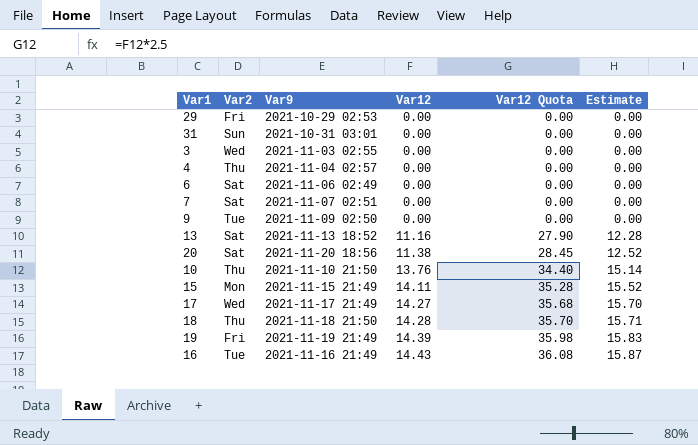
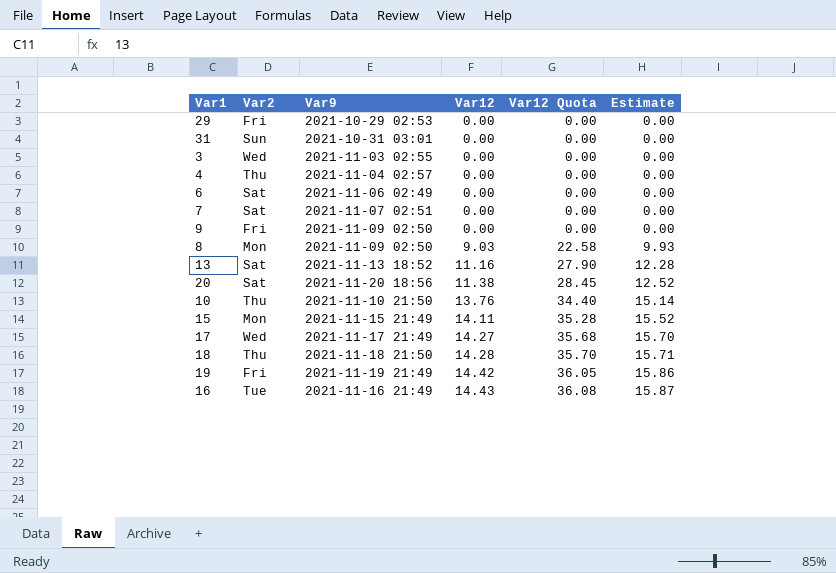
9 | Var2: Tue -> Fri
row 8: none -> Mon | 2021-11-09 02:50 | 9.03 | 22.58 | 9.93
19 | Var12: 14.39 -> 14.42
19 | Var12 Quota: 35.98 -> 36.05
19 | Estimate: 15.83 -> 15.86

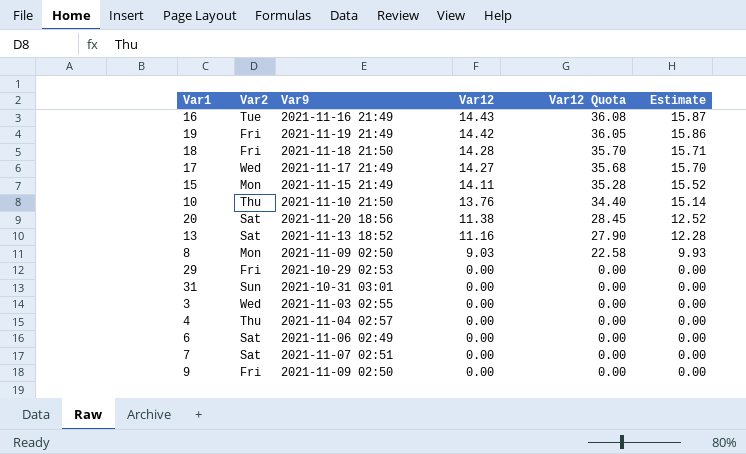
row order: Var12 ascending -> Var12 descending
18 | Var2: Thu -> Fri

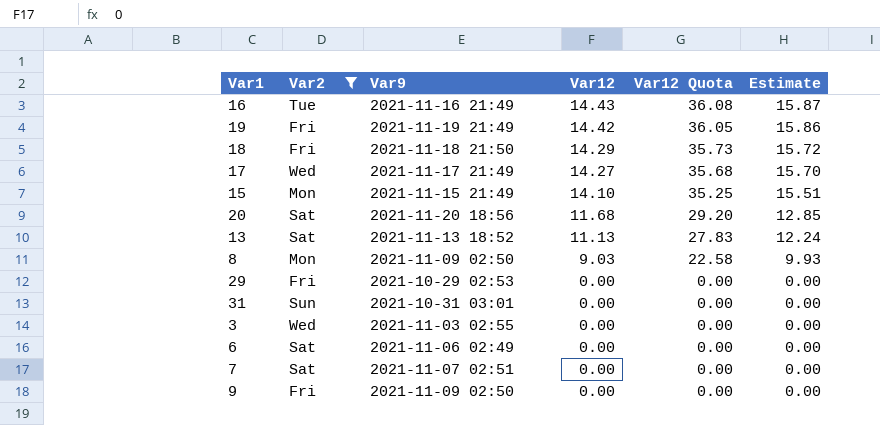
filter: none -> Var2 != Thu
18 | Var12: 14.28 -> 14.29
18 | Var12 Quota: 35.70 -> 35.73
18 | Estimate: 15.71 -> 15.72
15 | Var12: 14.11 -> 14.10
15 | Var12 Quota: 35.28 -> 35.25
15 | Estimate: 15.52 -> 15.51
20 | Var12: 11.38 -> 11.68
20 | Var12 Quota: 28.45 -> 29.20
20 | Estimate: 12.52 -> 12.85
13 | Var12: 11.16 -> 11.13
13 | Var12 Quota: 27.90 -> 27.83
13 | Estimate: 12.28 -> 12.24

